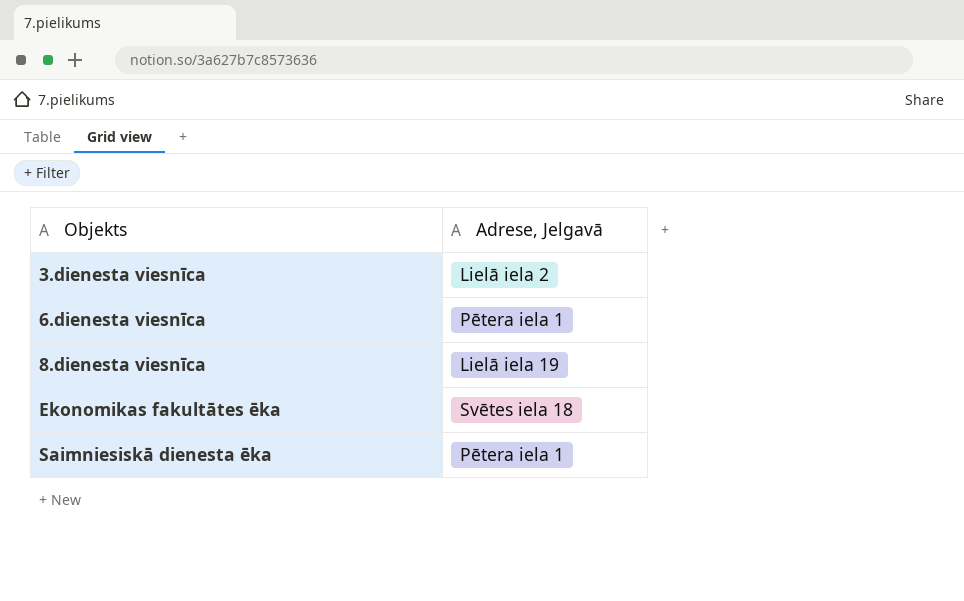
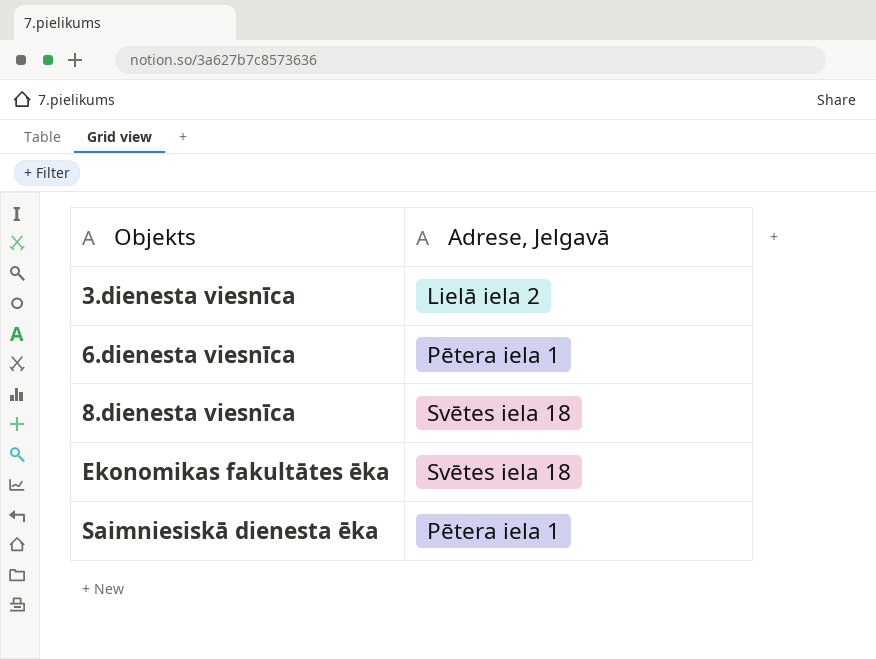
8.dienesta viesnīca | Adrese, Jelgavā: Lielā iela 19 -> Svētes iela 18

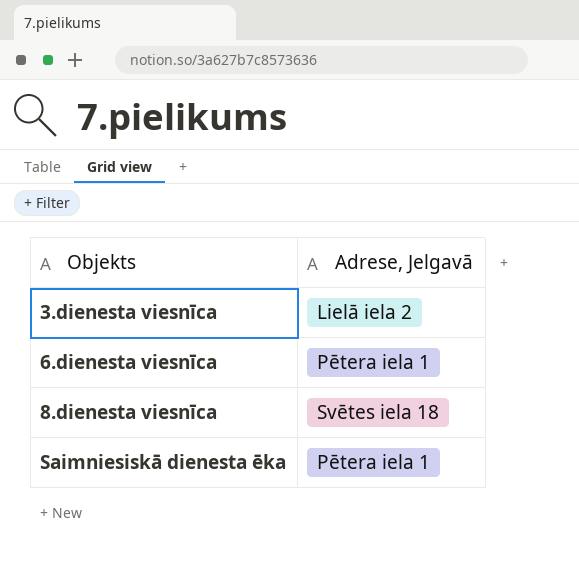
row Ekonomikas fakultātes ēka: Svētes iela 18 -> none

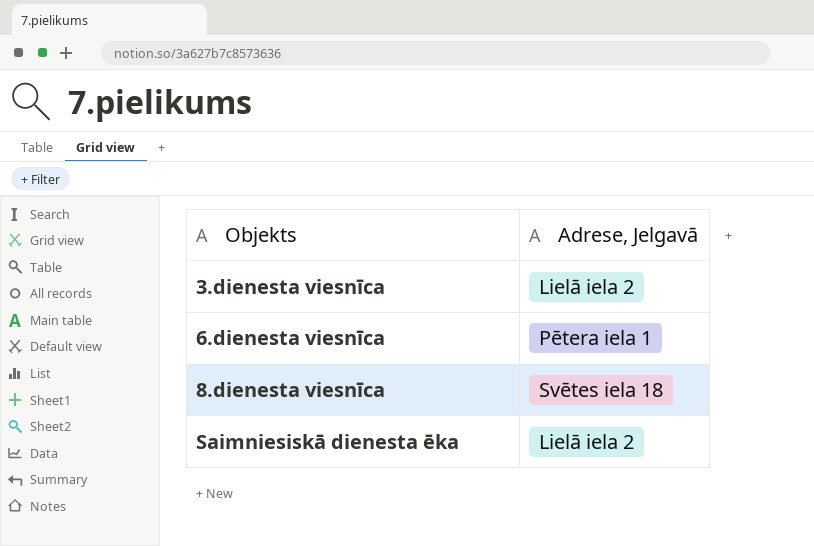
Saimniesiskā dienesta ēka | Adrese, Jelgavā: Pētera iela 1 -> Lielā iela 2

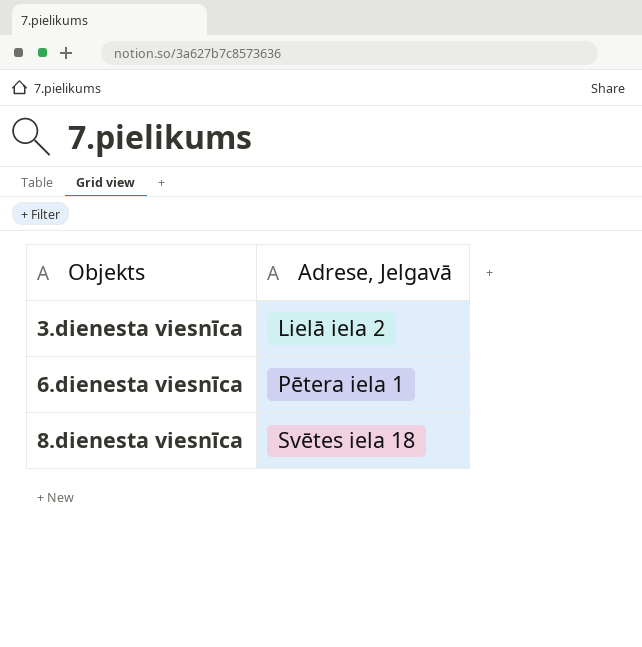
row Saimniesiskā dienesta ēka: Lielā iela 2 -> none

